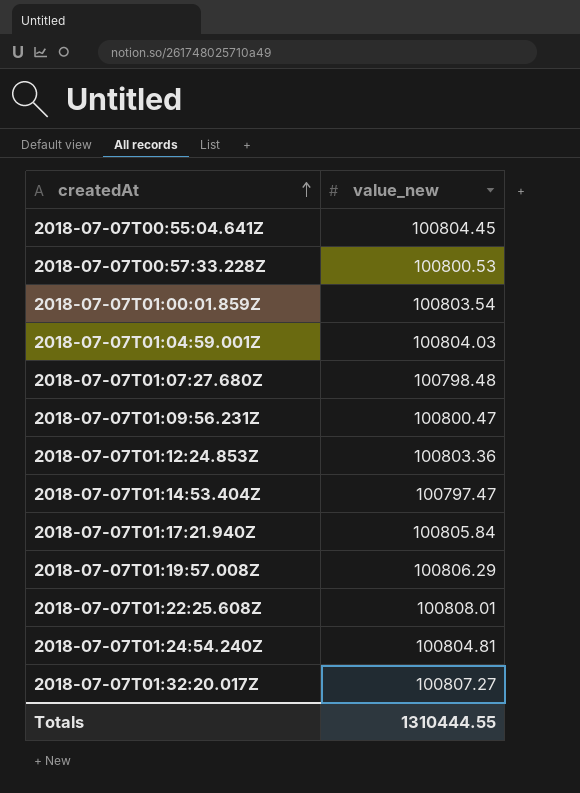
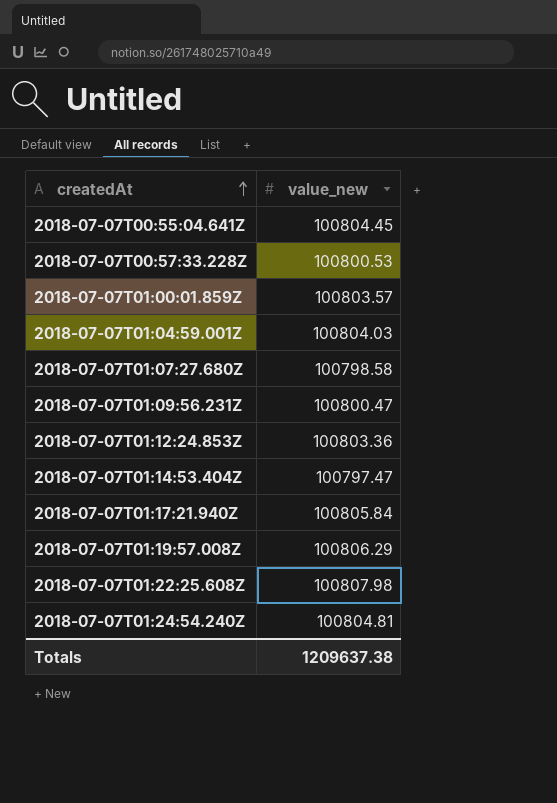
row 2018-07-07T01:32:20.017Z: 100807.27 -> none
2018-07-07T01:00:01.859Z | value_new: 100803.54 -> 100803.57
2018-07-07T01:07:27.680Z | value_new: 100798.48 -> 100798.58
2018-07-07T01:22:25.608Z | value_new: 100808.01 -> 100807.98
Totals | value_new: 1310444.55 -> 1209637.38

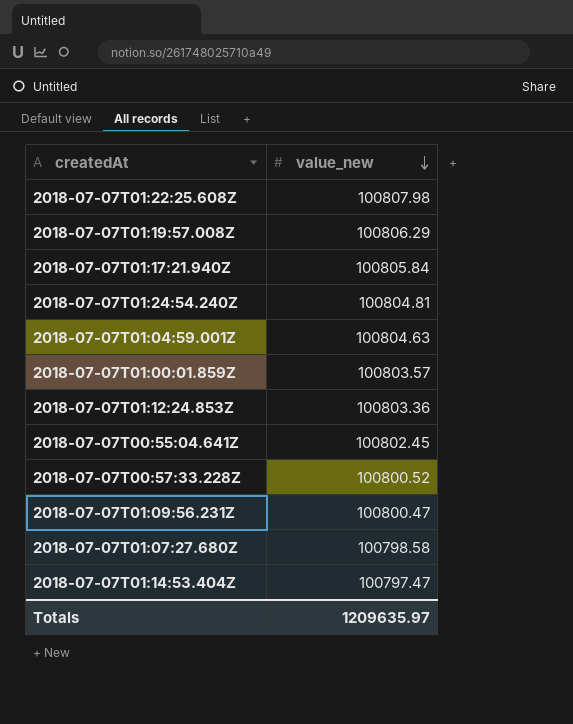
row order: createdAt ascending -> value_new descending
2018-07-07T01:04:59.001Z | value_new: 100804.03 -> 100804.63
2018-07-07T00:55:04.641Z | value_new: 100804.45 -> 100802.45
2018-07-07T00:57:33.228Z | value_new: 100800.53 -> 100800.52
Totals | value_new: 1209637.38 -> 1209635.97

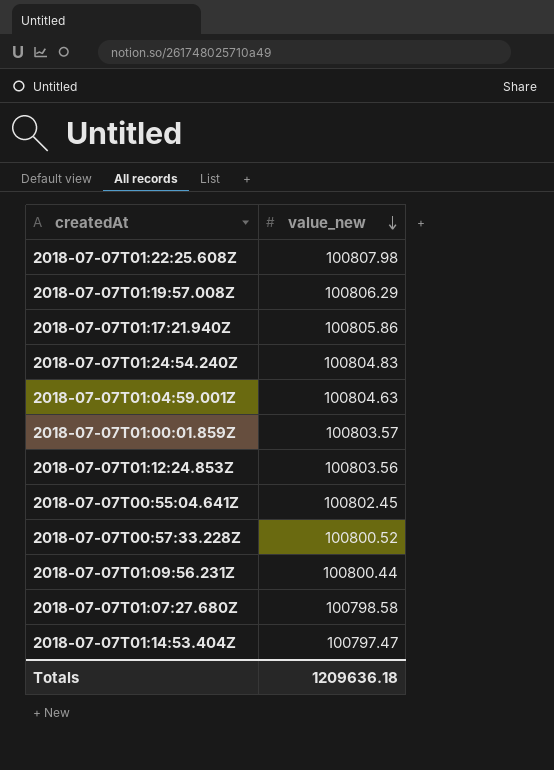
2018-07-07T01:17:21.940Z | value_new: 100805.84 -> 100805.86
2018-07-07T01:24:54.240Z | value_new: 100804.81 -> 100804.83
2018-07-07T01:12:24.853Z | value_new: 100803.36 -> 100803.56
2018-07-07T01:09:56.231Z | value_new: 100800.47 -> 100800.44
Totals | value_new: 1209635.97 -> 1209636.18

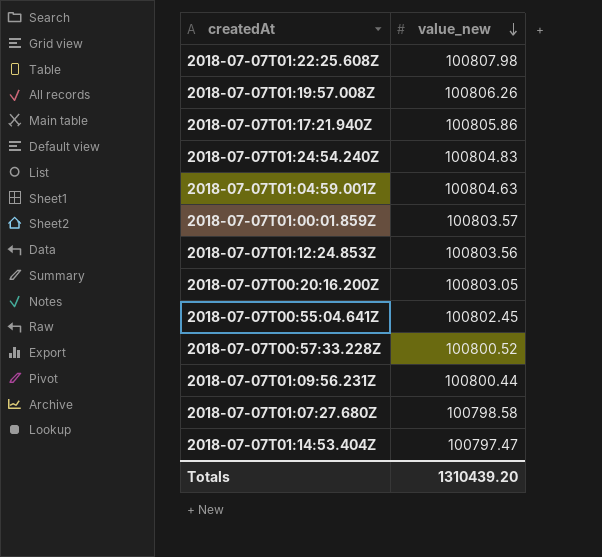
2018-07-07T01:19:57.008Z | value_new: 100806.29 -> 100806.26
row 2018-07-07T00:20:16.200Z: none -> 100803.05
Totals | value_new: 1209636.18 -> 1310439.20

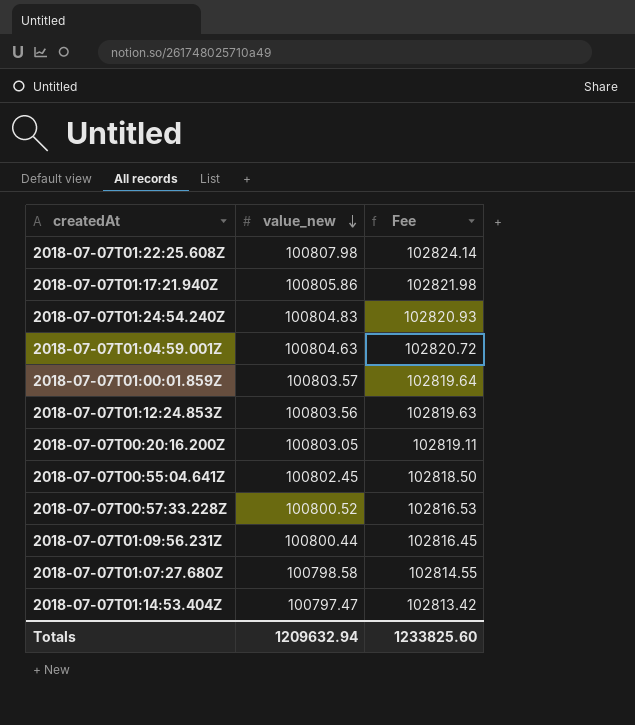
column Fee | formula: none -> [value_new] * 1.02
row 2018-07-07T01:19:57.008Z: 100806.26 -> none
Totals | value_new: 1310439.20 -> 1209632.94

